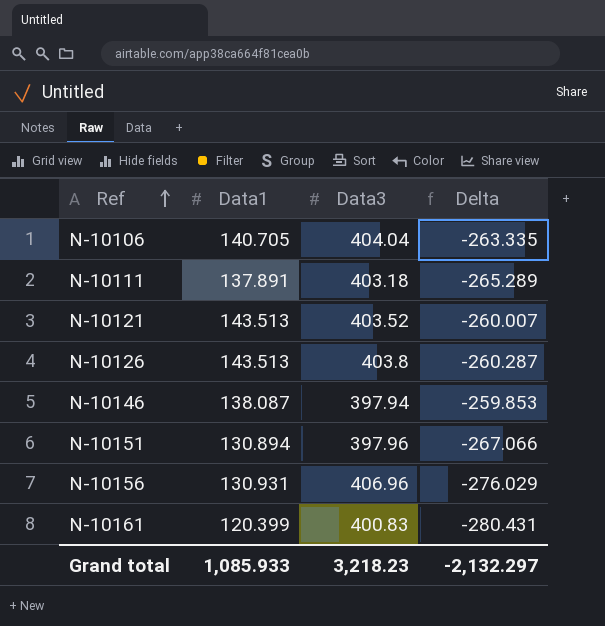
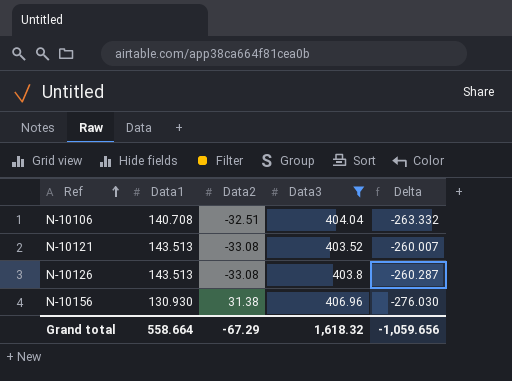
filter: none -> Data3 >= 403.52
column Data2 | position: none -> 3
N-10106 | Data1: 140.705 -> 140.708
N-10106 | Delta: -263.335 -> -263.332
N-10156 | Data1: 130.931 -> 130.930
N-10156 | Delta: -276.029 -> -276.030
Grand total | Data1: 1,085.933 -> 558.664
Grand total | Data3: 3,218.23 -> 1,618.32
Grand total | Delta: -2,132.297 -> -1,059.656

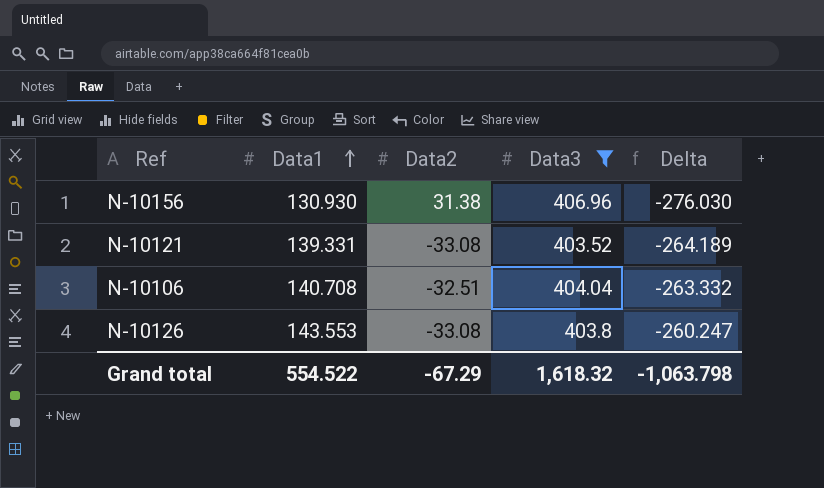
row order: Ref ascending -> Data1 ascending
N-10121 | Data1: 143.513 -> 139.331
N-10121 | Delta: -260.007 -> -264.189
N-10126 | Data1: 143.513 -> 143.553
N-10126 | Delta: -260.287 -> -260.247
Grand total | Data1: 558.664 -> 554.522
Grand total | Delta: -1,059.656 -> -1,063.798

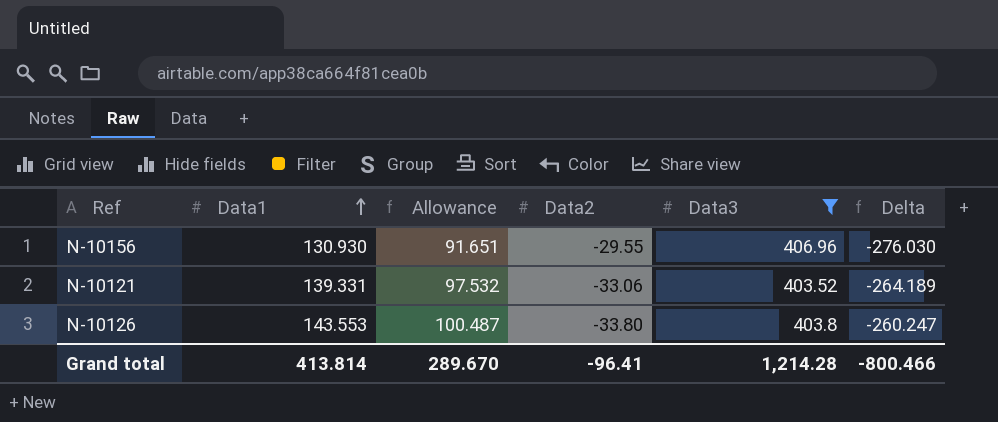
column Allowance | formula: none -> [Data1] * 0.7
row N-10106: 140.708 | -32.51 | 404.04 | -263.332 -> none
N-10156 | Data2: 31.38 -> -29.55
N-10121 | Data2: -33.08 -> -33.06
N-10126 | Data2: -33.08 -> -33.80
Grand total | Data1: 554.522 -> 413.814
Grand total | Data2: -67.29 -> -96.41
Grand total | Data3: 1,618.32 -> 1,214.28
Grand total | Delta: -1,063.798 -> -800.466

